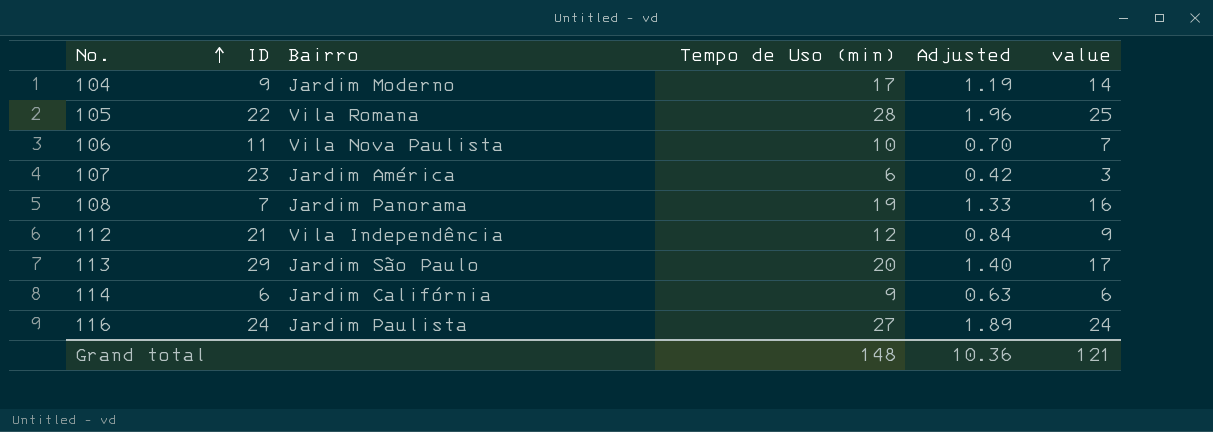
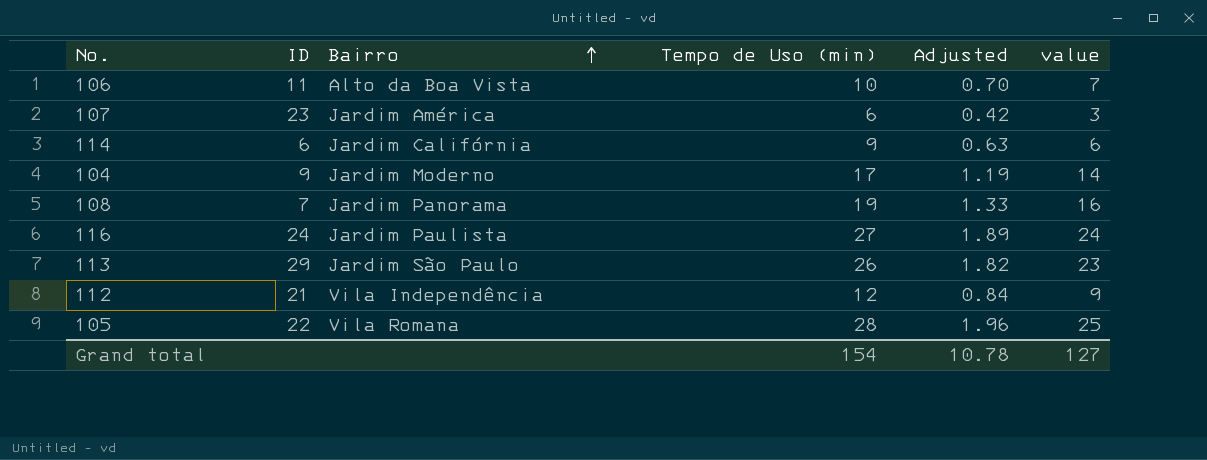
row order: No. ascending -> Bairro ascending
106 | Bairro: Vila Nova Paulista -> Alto da Boa Vista
113 | Tempo de Uso (min): 20 -> 26
113 | Adjusted: 1.40 -> 1.82
113 | value: 17 -> 23
Grand total | Tempo de Uso (min): 148 -> 154
Grand total | Adjusted: 10.36 -> 10.78
Grand total | value: 121 -> 127

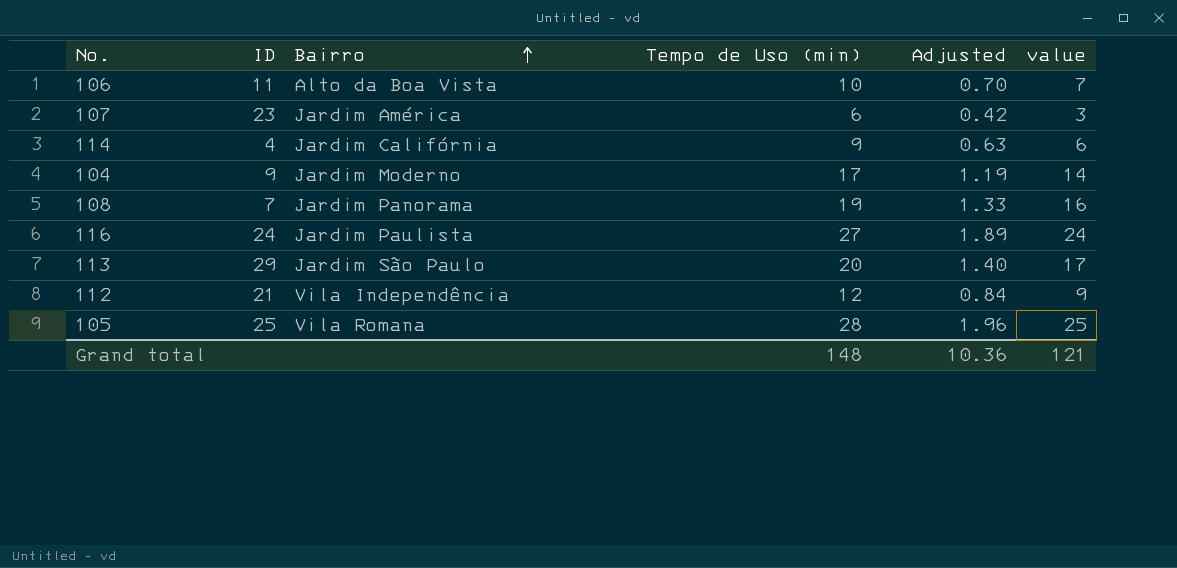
114 | ID: 6 -> 4
113 | Tempo de Uso (min): 26 -> 20
113 | Adjusted: 1.82 -> 1.40
113 | value: 23 -> 17
105 | ID: 22 -> 25
Grand total | Tempo de Uso (min): 154 -> 148
Grand total | Adjusted: 10.78 -> 10.36
Grand total | value: 127 -> 121

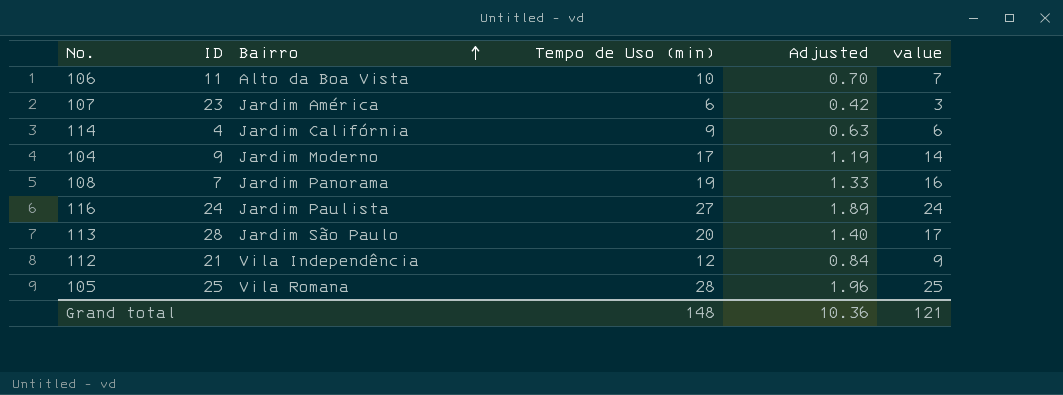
113 | ID: 29 -> 28

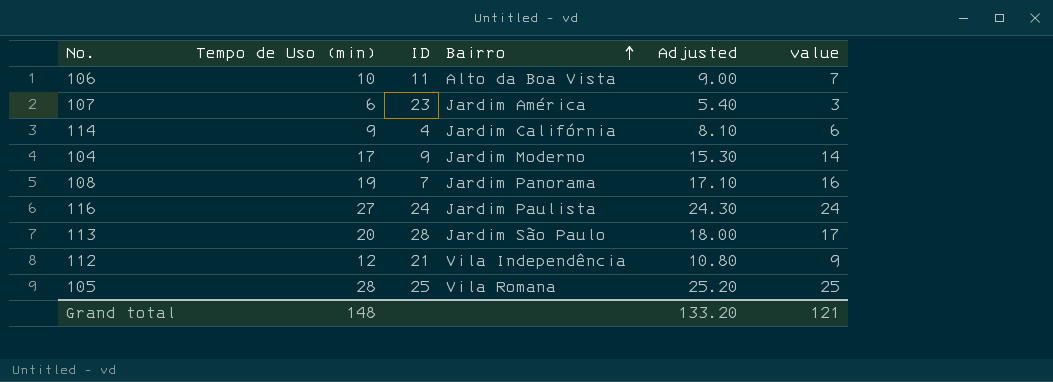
column Tempo de Uso (min) | position: 4 -> 2
column Adjusted | formula: [Tempo de Uso (min)] * 0.07 -> [Tempo de Uso (min)] * 0.9
Grand total | Adjusted: 10.36 -> 133.20

